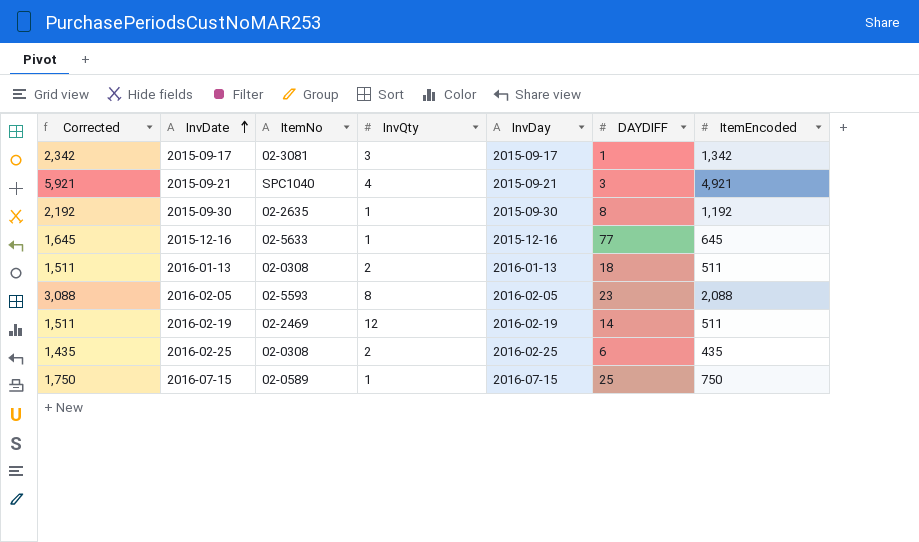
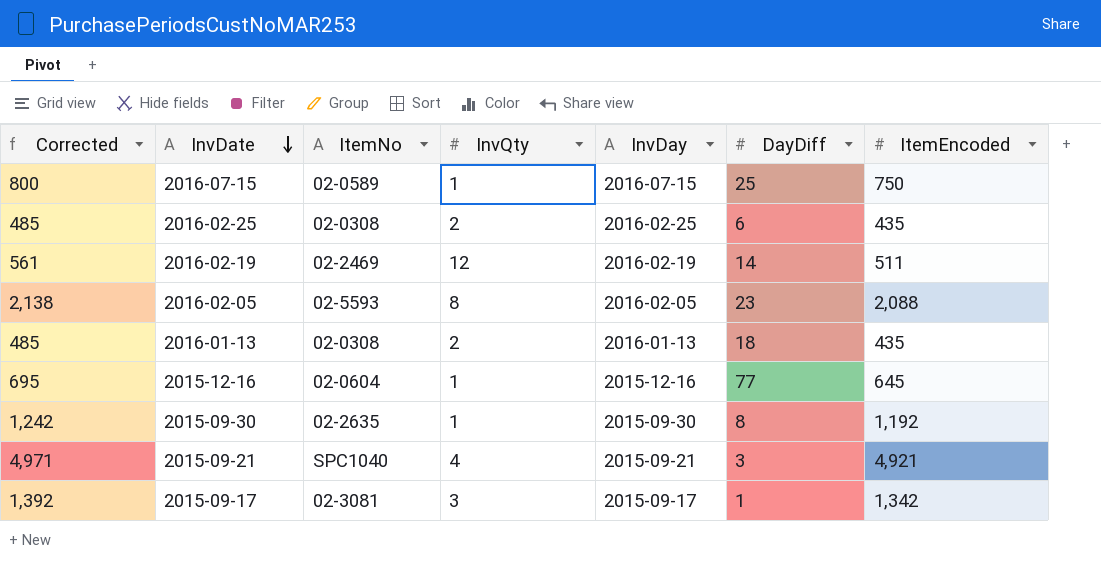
row order: InvDate ascending -> InvDate descending
column Corrected | formula: [ItemEncoded] + 1000 -> [ItemEncoded] + 50
column name: DAYDIFF -> DayDiff
2016-01-13 | ItemEncoded: 511 -> 435
2015-12-16 | ItemNo: 02-5633 -> 02-0604

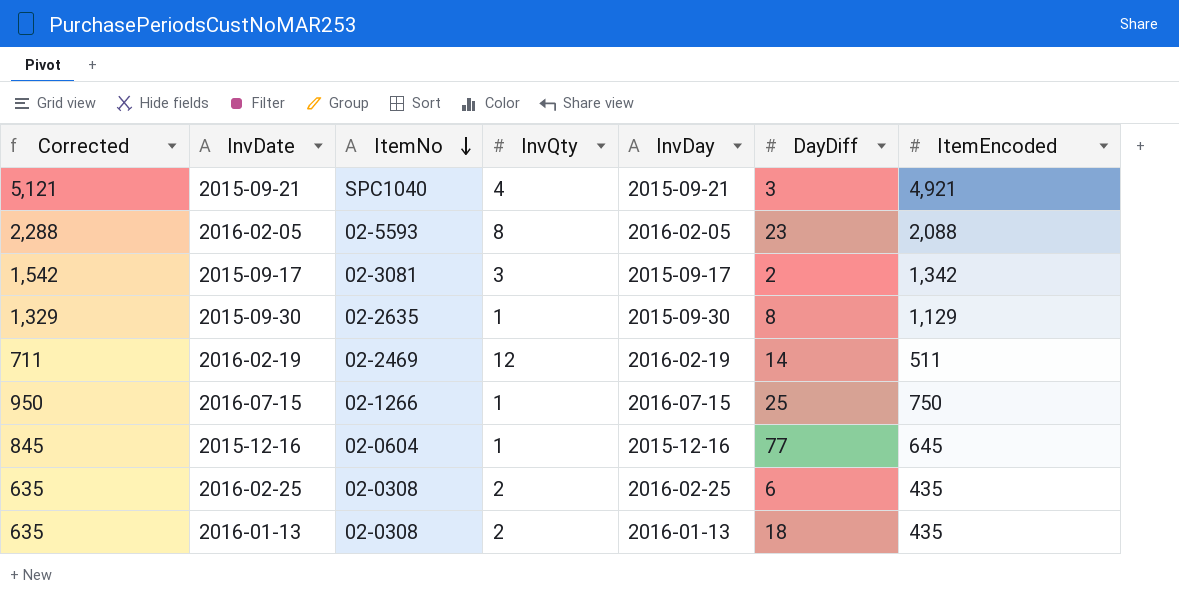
row order: InvDate descending -> ItemNo descending
column Corrected | formula: [ItemEncoded] + 50 -> [ItemEncoded] + 200
2015-09-17 | DayDiff: 1 -> 2
2015-09-30 | ItemEncoded: 1,192 -> 1,129
2016-07-15 | ItemNo: 02-0589 -> 02-1266

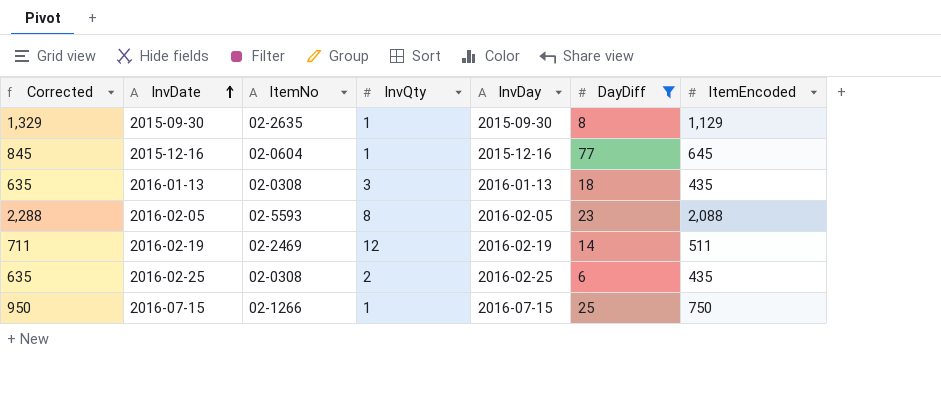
filter: none -> DayDiff >= 6
row order: ItemNo descending -> InvDate ascending
2016-01-13 | InvQty: 2 -> 3

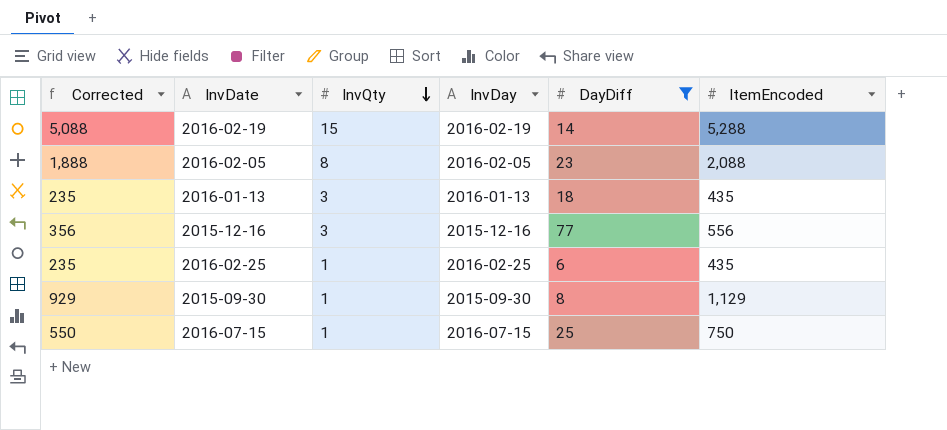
row order: InvDate ascending -> InvQty descending
column ItemNo | position: 3 -> none
column Corrected | formula: [ItemEncoded] + 200 -> [ItemEncoded] - 200
2016-02-19 | InvQty: 12 -> 15
2016-02-19 | ItemEncoded: 511 -> 5,288
2015-12-16 | InvQty: 1 -> 3
2015-12-16 | ItemEncoded: 645 -> 556
2016-02-25 | InvQty: 2 -> 1

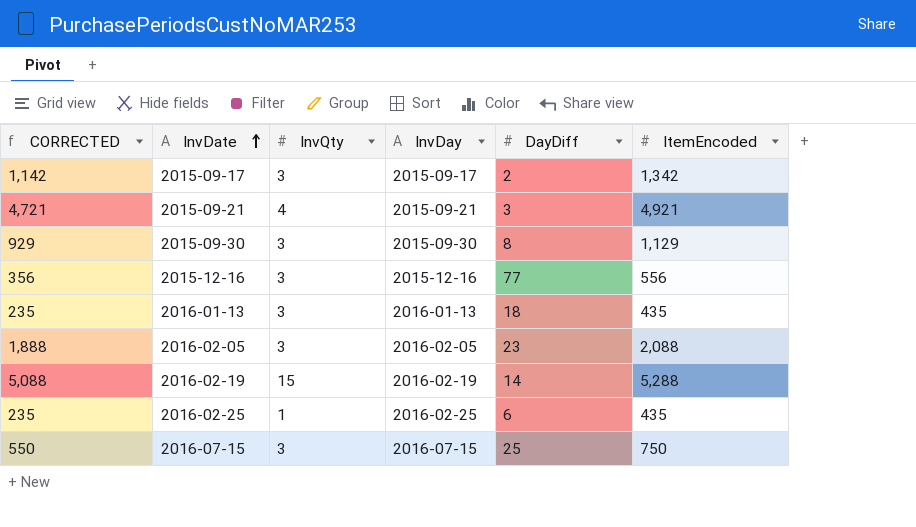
filter: DayDiff >= 6 -> none
row order: InvQty descending -> InvDate ascending
column name: Corrected -> CORRECTED
2015-09-30 | InvQty: 1 -> 3
2016-02-05 | InvQty: 8 -> 3
2016-07-15 | InvQty: 1 -> 3

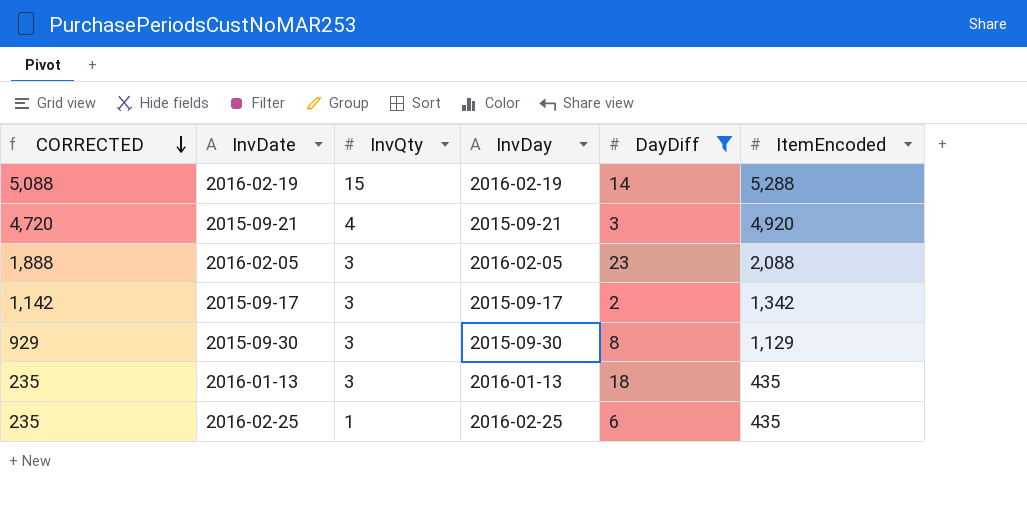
filter: none -> DayDiff <= 23
row order: InvDate ascending -> CORRECTED descending
2015-09-21 | CORRECTED: 4,721 -> 4,720
2015-09-21 | ItemEncoded: 4,921 -> 4,920

